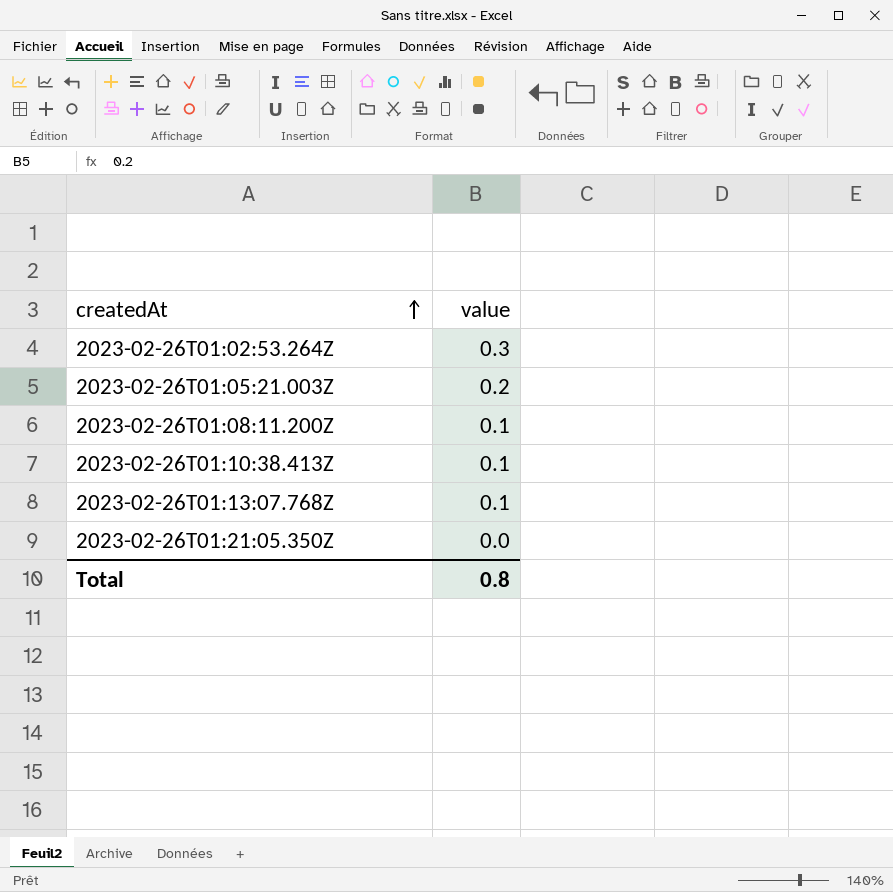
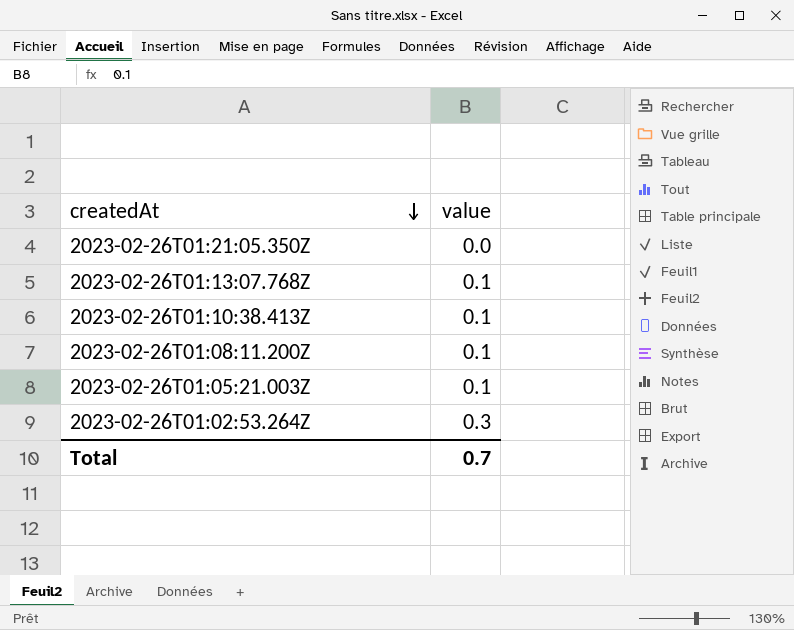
row order: createdAt ascending -> createdAt descending
2023-02-26T01:05:21.003Z | value: 0.2 -> 0.1
Total | value: 0.8 -> 0.7

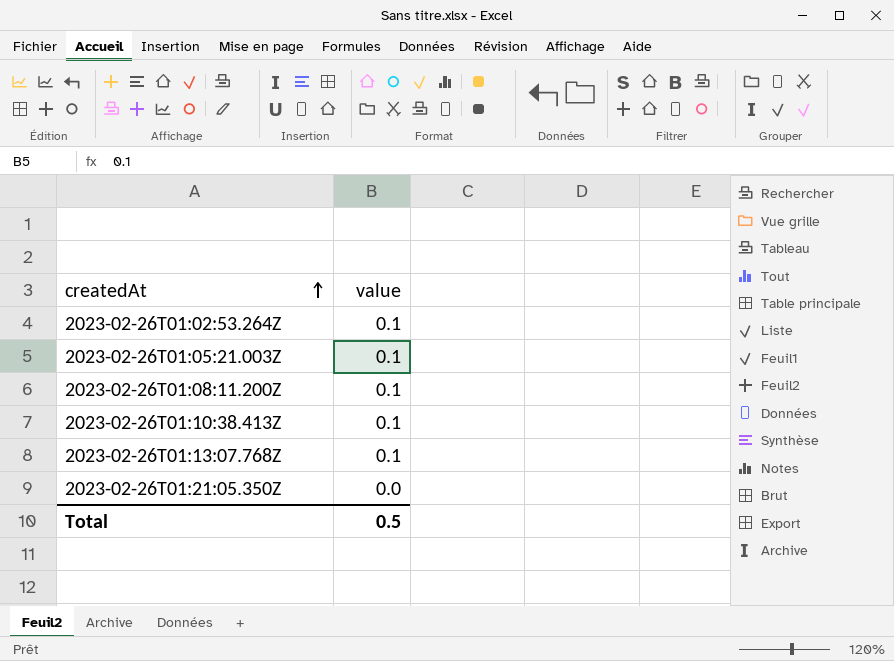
row order: createdAt descending -> createdAt ascending
2023-02-26T01:02:53.264Z | value: 0.3 -> 0.1
Total | value: 0.7 -> 0.5

